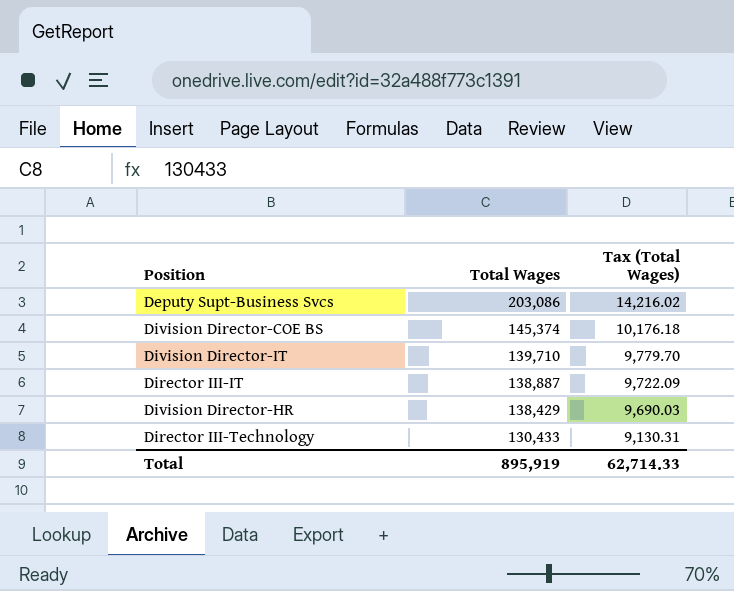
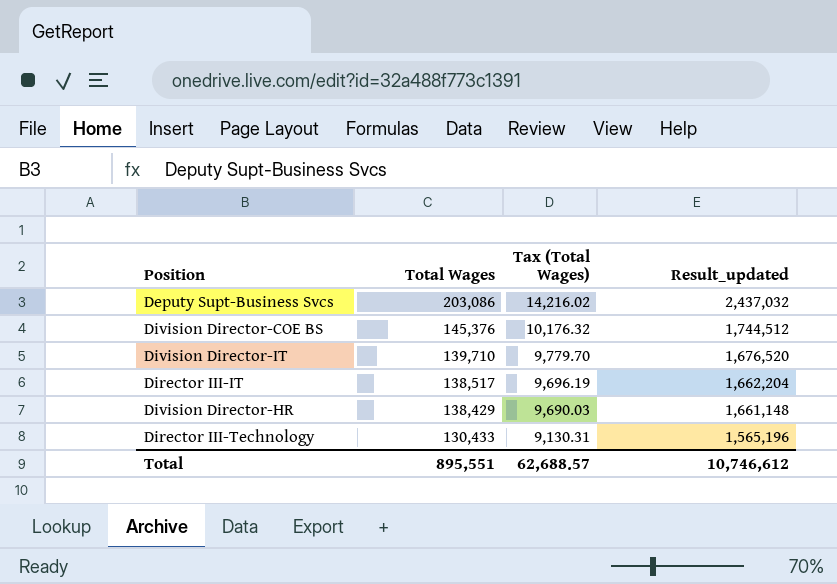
column Result_updated | formula: none -> [Total Wages] * 12
Division Director-COE BS | Total Wages: 145,374 -> 145,376
Division Director-COE BS | Tax (Total Wages): 10,176.18 -> 10,176.32
Director III-IT | Total Wages: 138,887 -> 138,517
Director III-IT | Tax (Total Wages): 9,722.09 -> 9,696.19
Total | Total Wages: 895,919 -> 895,551
Total | Tax (Total Wages): 62,714.33 -> 62,688.57

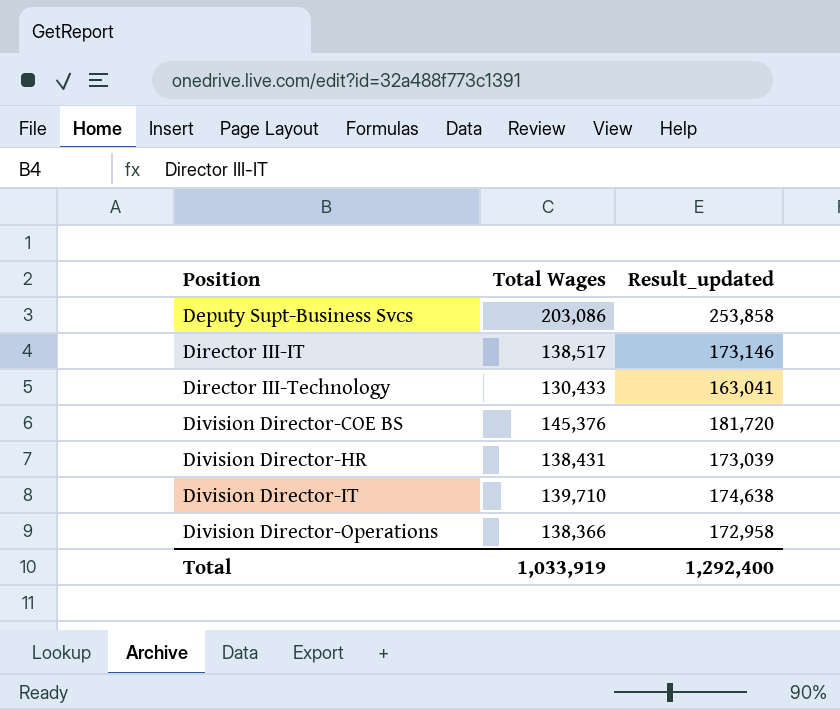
row order: Total Wages descending -> Position ascending
column Tax (Total Wages) | formula: [Total Wages] * 0.07 -> none
column Result_updated | formula: [Total Wages] * 12 -> [Total Wages] * 1.25
Division Director-HR | Total Wages: 138,429 -> 138,431
row Division Director-Operations: none -> 138,366 | 172,958
Total | Total Wages: 895,551 -> 1,033,919
Total | Result_updated: 10,746,612 -> 1,292,400

